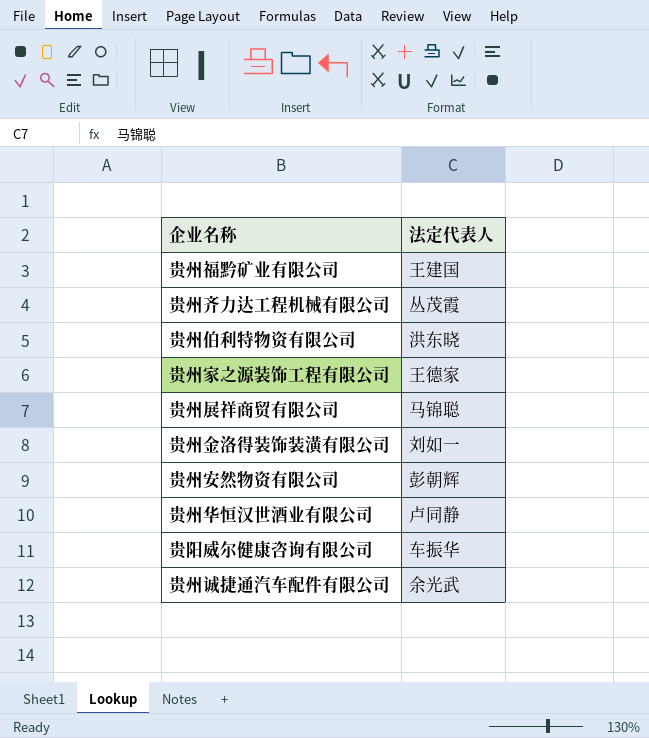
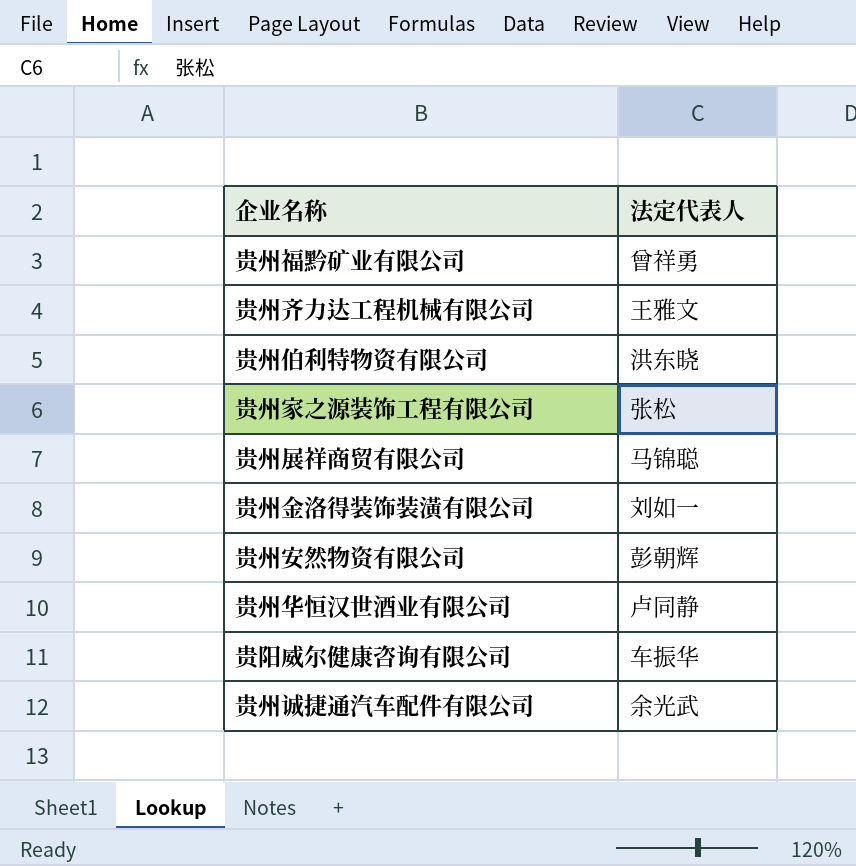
贵州福黔矿业有限公司 | 法定代表人: 王建国 -> 曾祥勇
贵州齐力达工程机械有限公司 | 法定代表人: 丛茂霞 -> 王雅文
贵州家之源装饰工程有限公司 | 法定代表人: 王德家 -> 张松

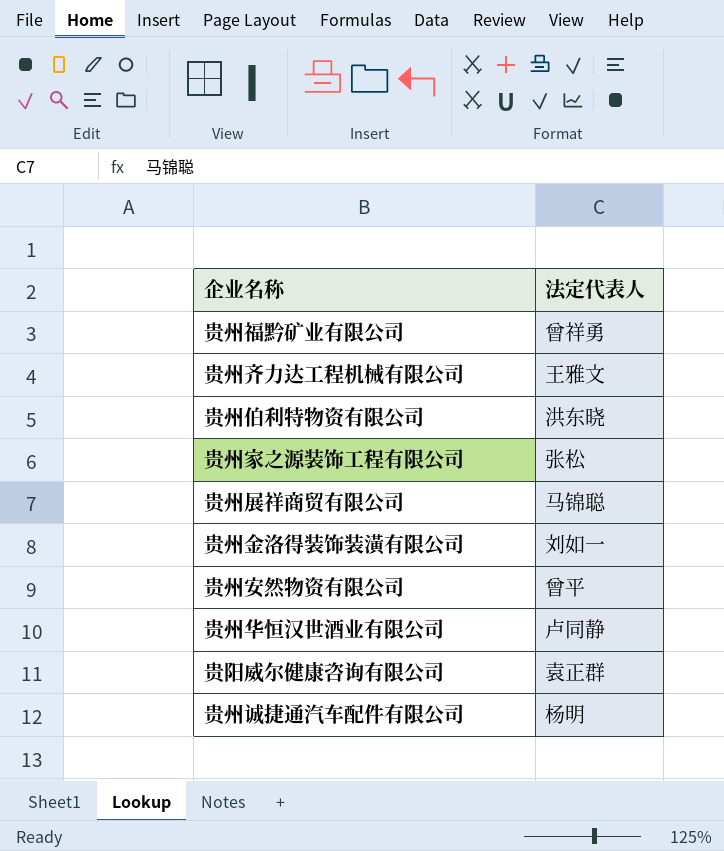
贵州安然物资有限公司 | 法定代表人: 彭朝辉 -> 曾平
贵阳威尔健康咨询有限公司 | 法定代表人: 车振华 -> 袁正群
贵州诚捷通汽车配件有限公司 | 法定代表人: 余光武 -> 杨明

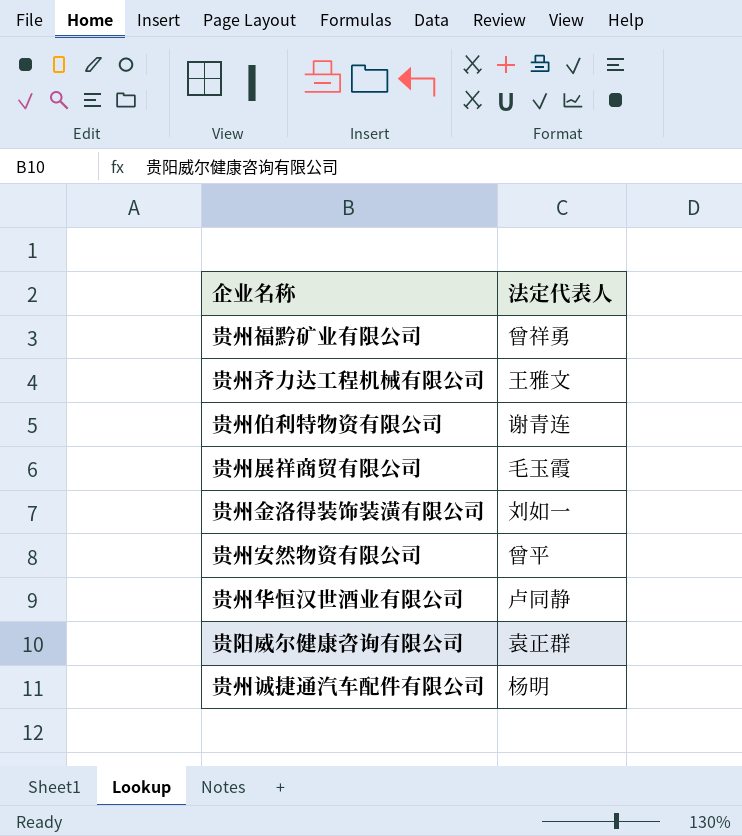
row 贵州家之源装饰工程有限公司: 张松 -> none
贵州伯利特物资有限公司 | 法定代表人: 洪东晓 -> 谢青连
贵州展祥商贸有限公司 | 法定代表人: 马锦聪 -> 毛玉霞

